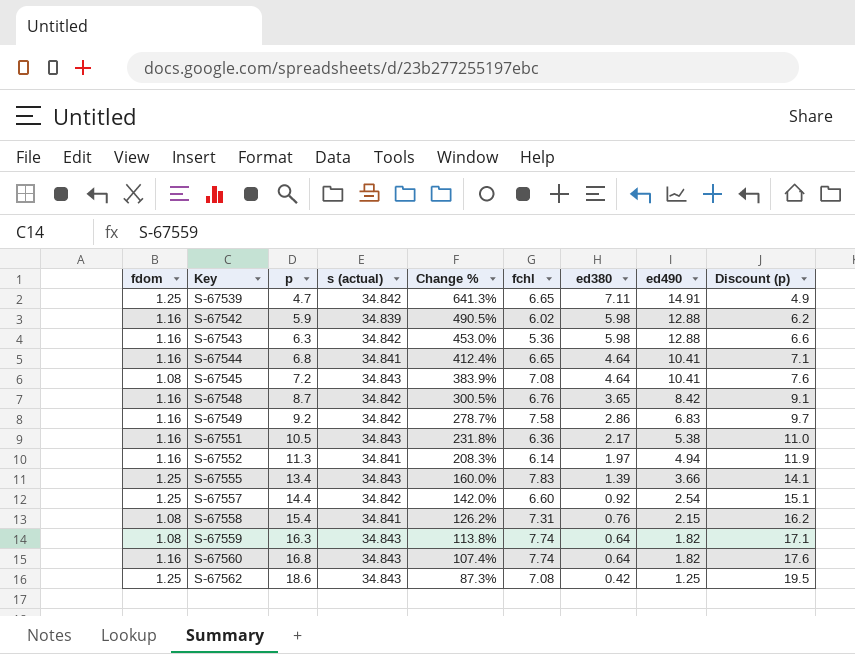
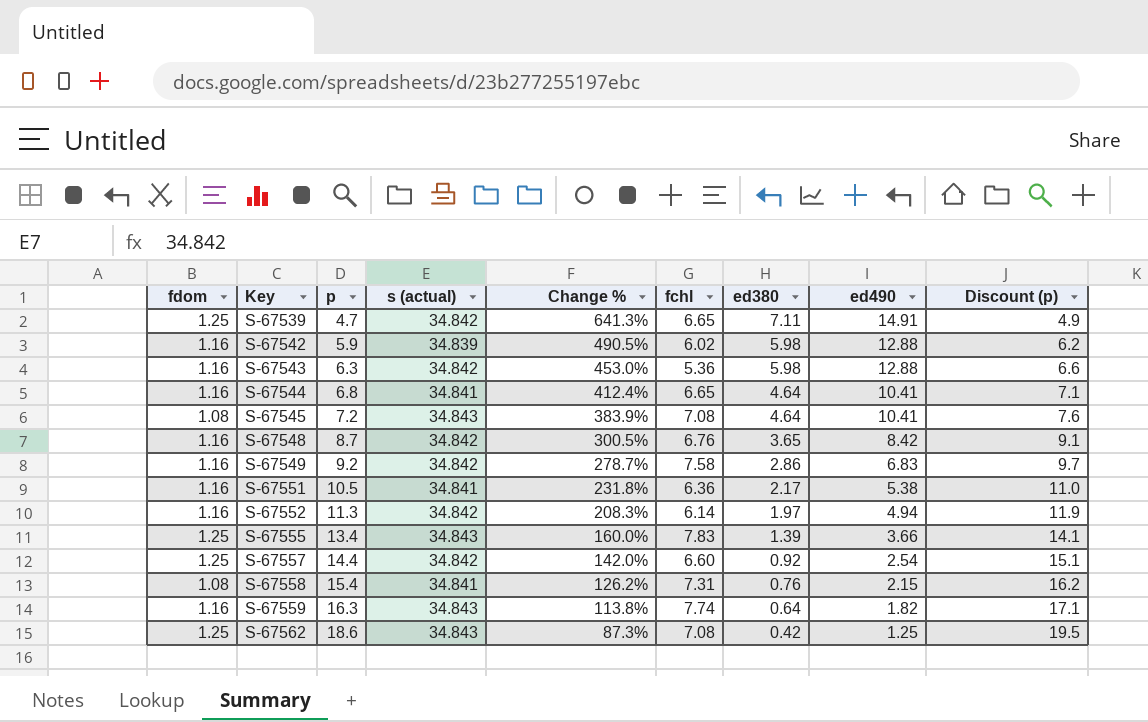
row S-67560: 1.16 | 16.8 | 34.843 | 107.4% | 7.74 | 0.64 | 1.82 | 17.6 -> none
S-67551 | s (actual): 34.843 -> 34.841
S-67552 | s (actual): 34.841 -> 34.842
S-67559 | fdom: 1.08 -> 1.16

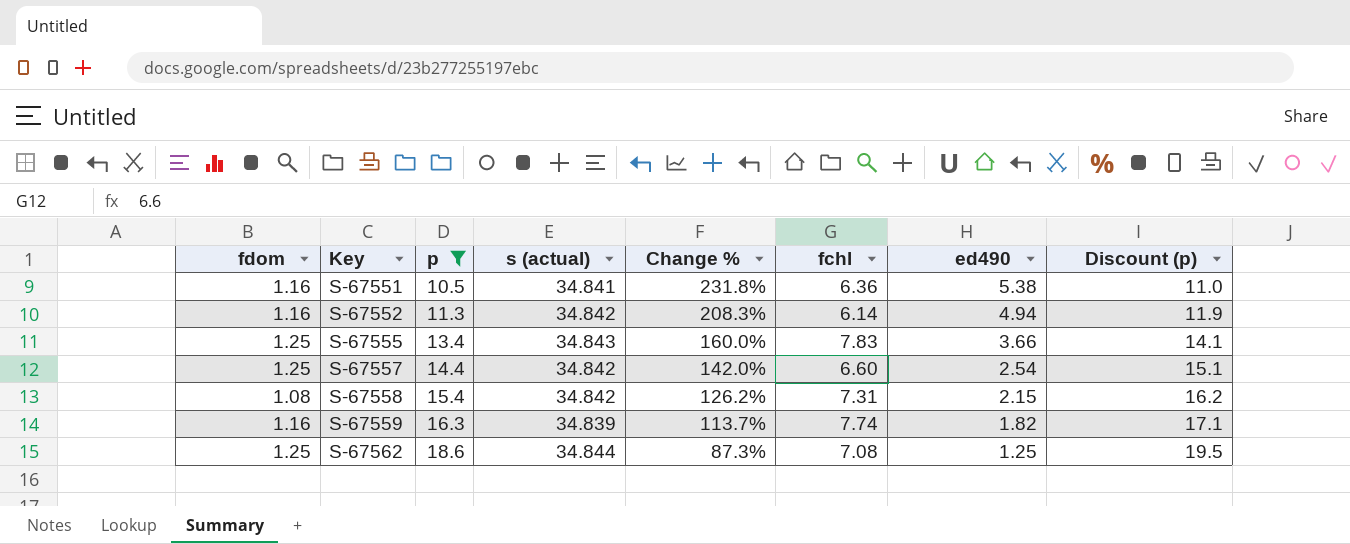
filter: none -> p >= 10.5
column ed380 | position: 7 -> none
S-67558 | s (actual): 34.841 -> 34.842
S-67559 | s (actual): 34.843 -> 34.839
S-67559 | Change %: 113.8% -> 113.7%
S-67562 | s (actual): 34.843 -> 34.844

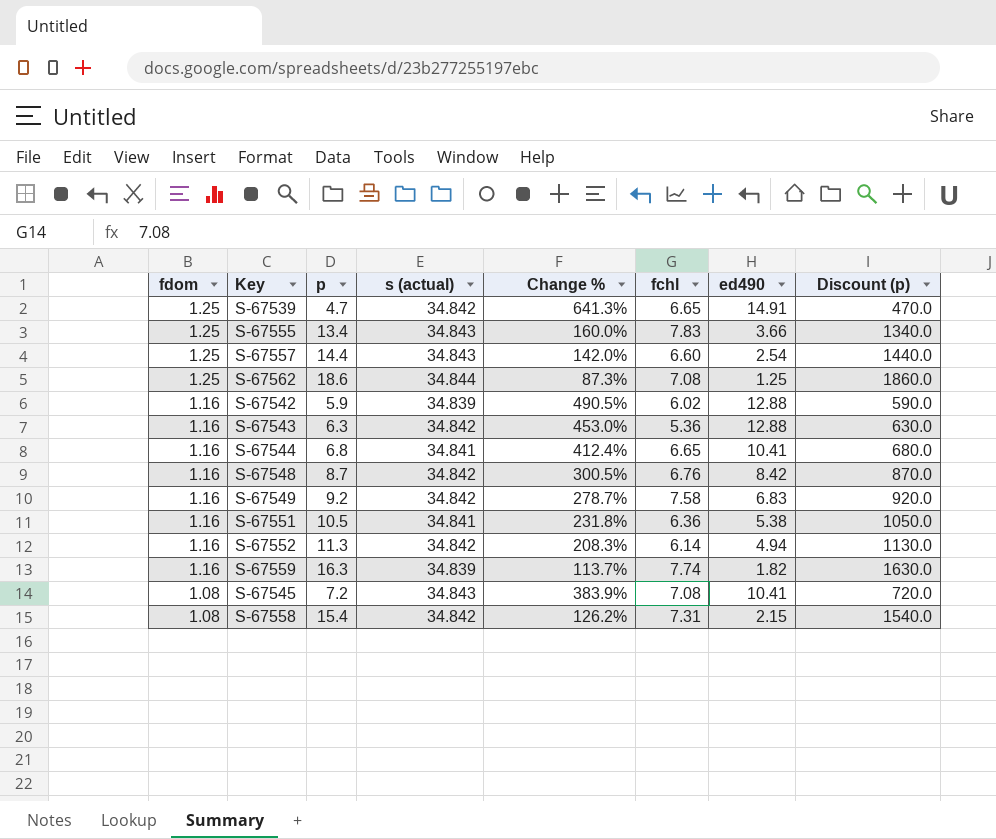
filter: p >= 10.5 -> none
row order: Key ascending -> fdom descending
column Discount (p) | formula: [p] * 1.05 -> [p] * 100
S-67557 | s (actual): 34.842 -> 34.843

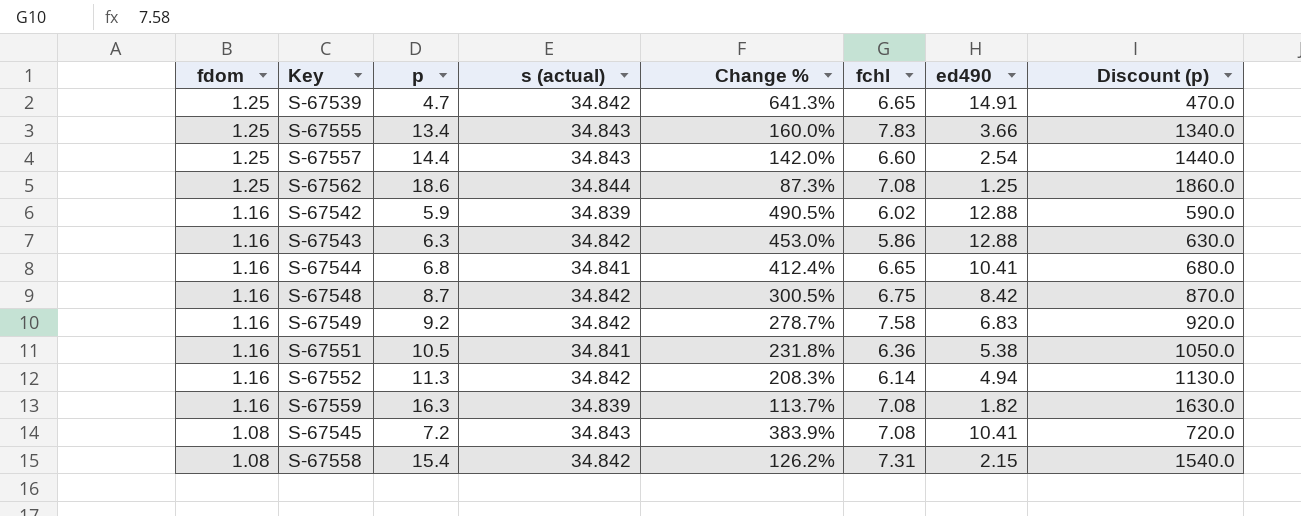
S-67543 | fchl: 5.36 -> 5.86
S-67548 | fchl: 6.76 -> 6.75
S-67559 | fchl: 7.74 -> 7.08

